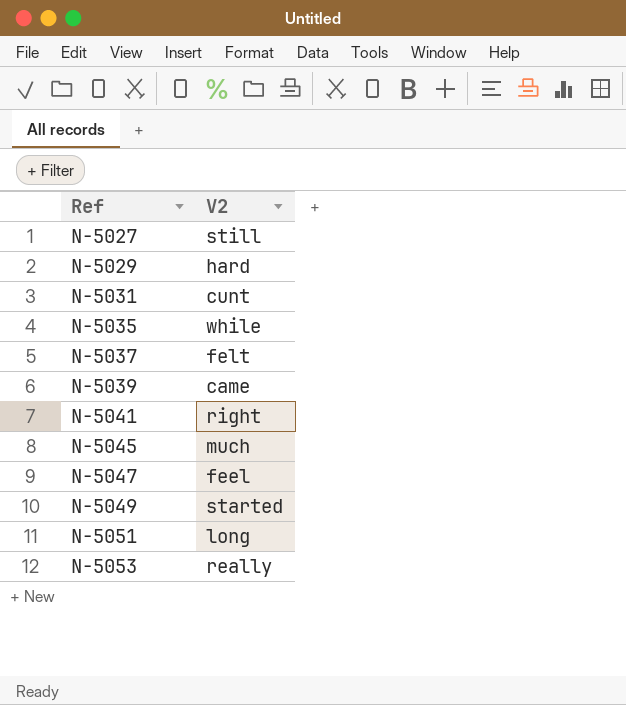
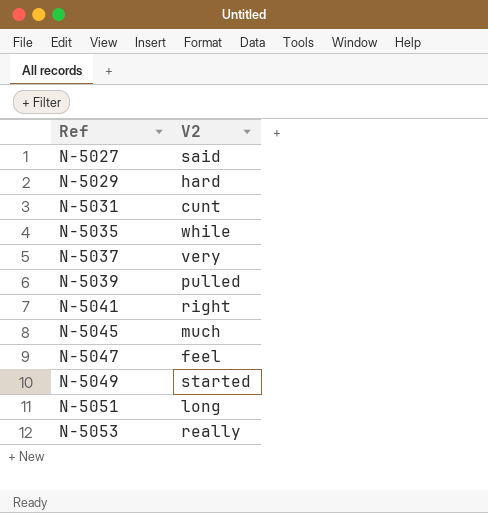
N-5027 | V2: still -> said
N-5037 | V2: felt -> very
N-5039 | V2: came -> pulled

